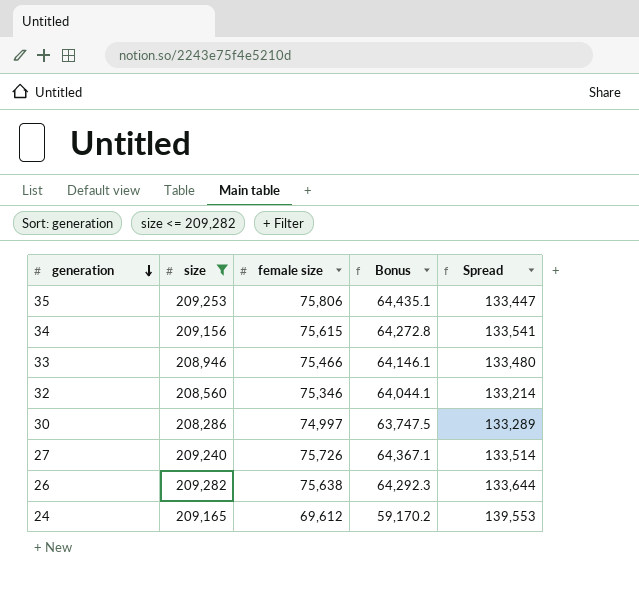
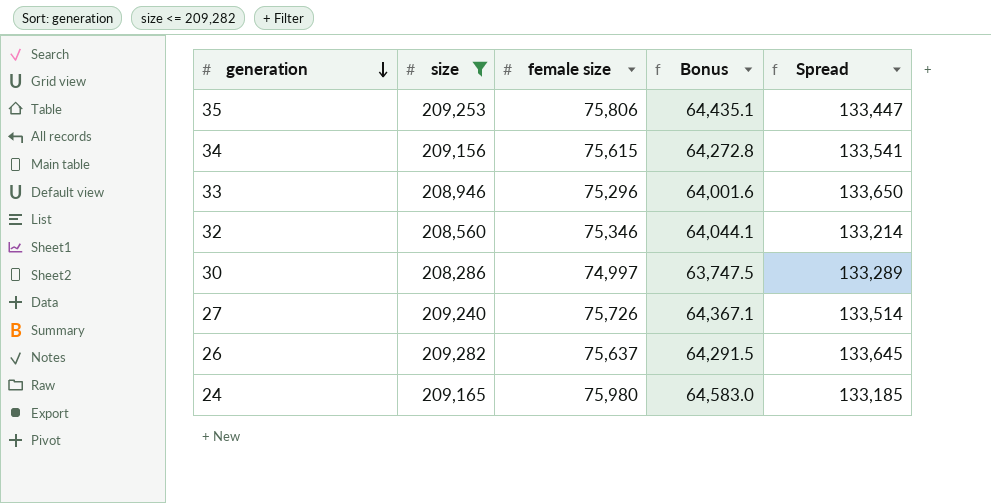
33 | female size: 75,466 -> 75,296
33 | Bonus: 64,146.1 -> 64,001.6
33 | Spread: 133,480 -> 133,650
26 | female size: 75,638 -> 75,637
26 | Bonus: 64,292.3 -> 64,291.5
26 | Spread: 133,644 -> 133,645
24 | female size: 69,612 -> 75,980
24 | Bonus: 59,170.2 -> 64,583.0
24 | Spread: 139,553 -> 133,185

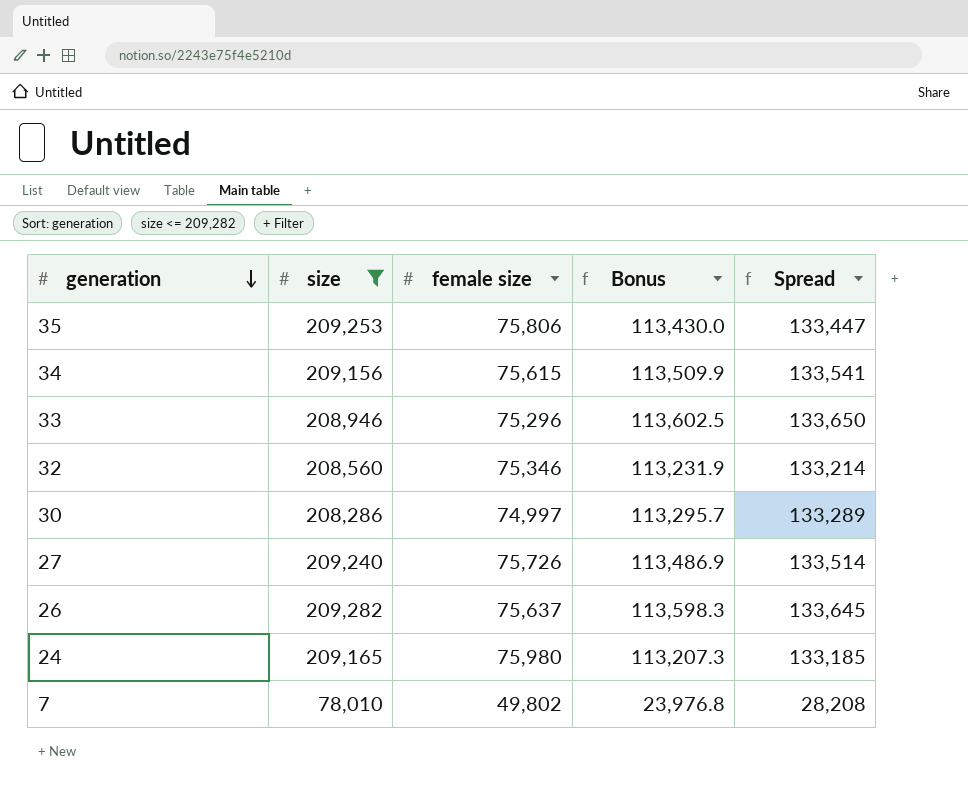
column Bonus | formula: [female size] * 0.85 -> [Spread] * 0.85
row 7: none -> 78,010 | 49,802 | 23,976.8 | 28,208

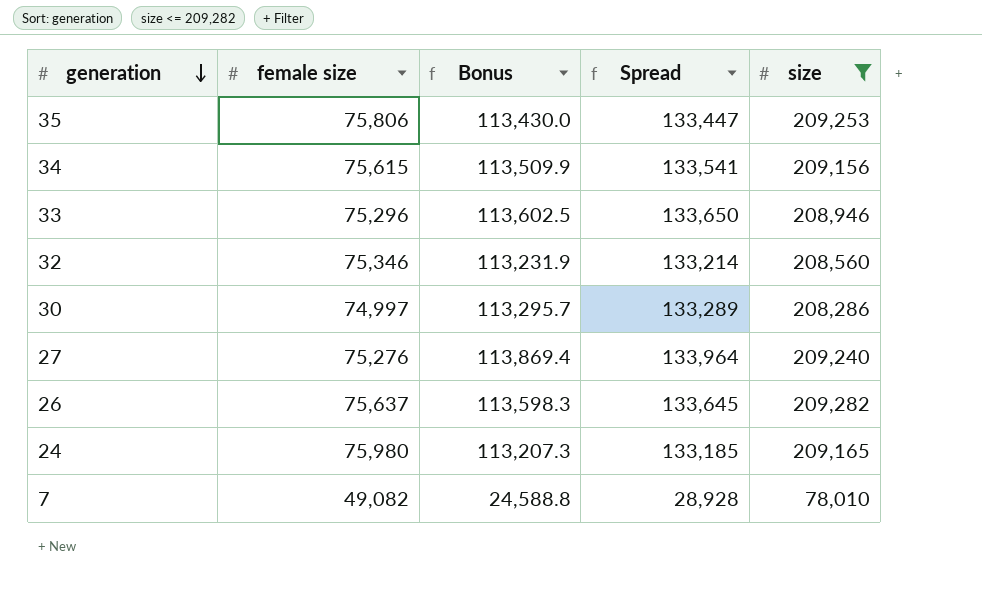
column size | position: 2 -> 5
27 | female size: 75,726 -> 75,276
27 | Bonus: 113,486.9 -> 113,869.4
27 | Spread: 133,514 -> 133,964
7 | female size: 49,802 -> 49,082
7 | Bonus: 23,976.8 -> 24,588.8
7 | Spread: 28,208 -> 28,928

